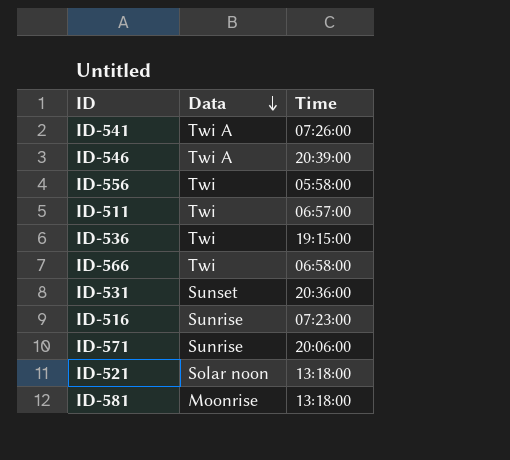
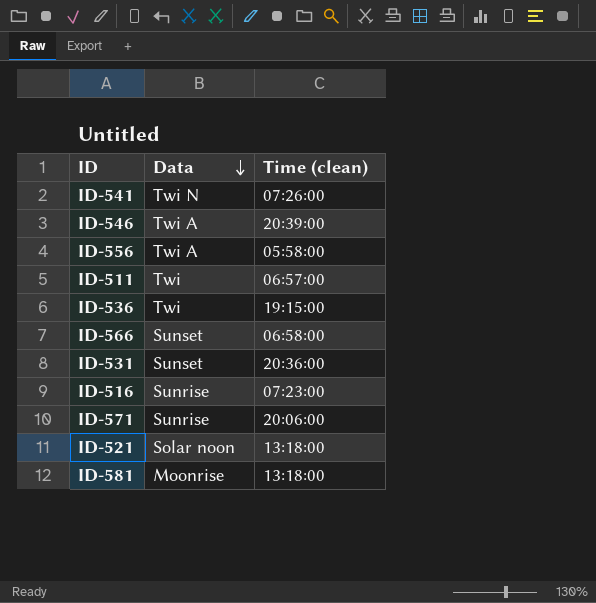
column name: Time -> Time (clean)
ID-541 | Data: Twi A -> Twi N
ID-556 | Data: Twi -> Twi A
ID-566 | Data: Twi -> Sunset

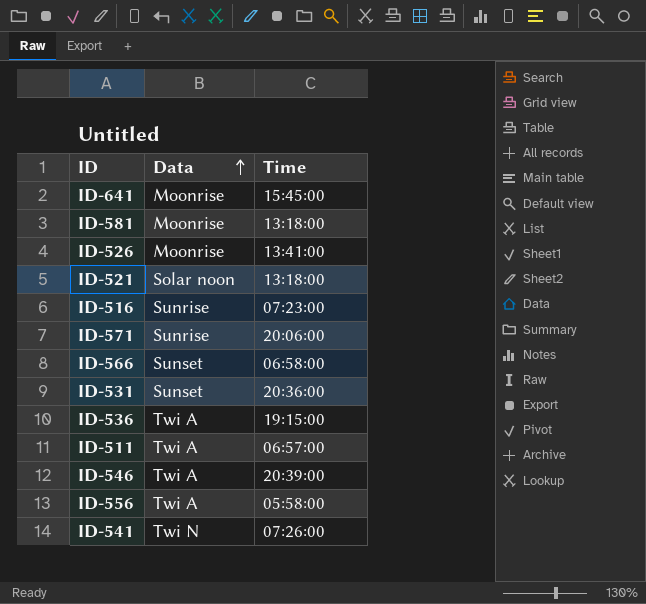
row order: Data descending -> Data ascending
column name: Time (clean) -> Time
row ID-641: none -> Moonrise | 15:45:00
row ID-526: none -> Moonrise | 13:41:00
ID-536 | Data: Twi -> Twi A
ID-511 | Data: Twi -> Twi A

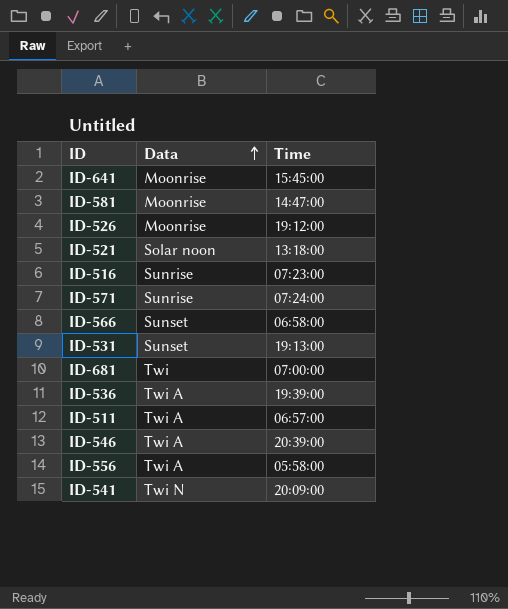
ID-581 | Time: 13:18:00 -> 14:47:00
ID-526 | Time: 13:41:00 -> 19:12:00
ID-571 | Time: 20:06:00 -> 07:24:00
ID-531 | Time: 20:36:00 -> 19:13:00
row ID-681: none -> Twi | 07:00:00
ID-536 | Time: 19:15:00 -> 19:39:00
ID-541 | Time: 07:26:00 -> 20:09:00

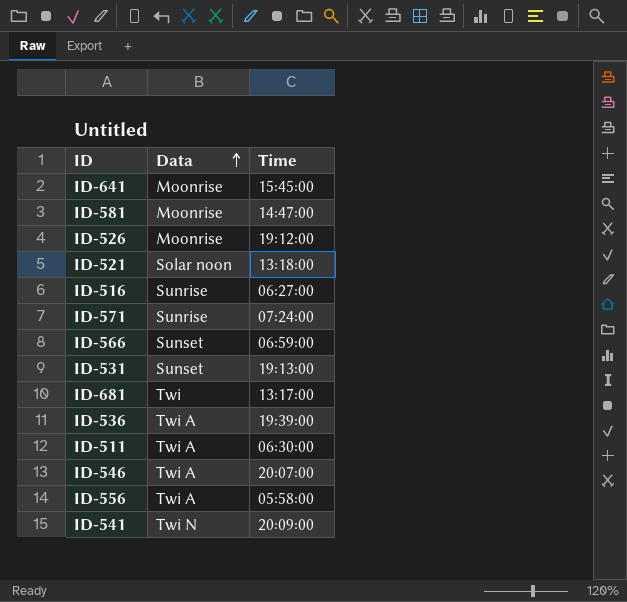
ID-516 | Time: 07:23:00 -> 06:27:00
ID-566 | Time: 06:58:00 -> 06:59:00
ID-681 | Time: 07:00:00 -> 13:17:00
ID-511 | Time: 06:57:00 -> 06:30:00
ID-546 | Time: 20:39:00 -> 20:07:00

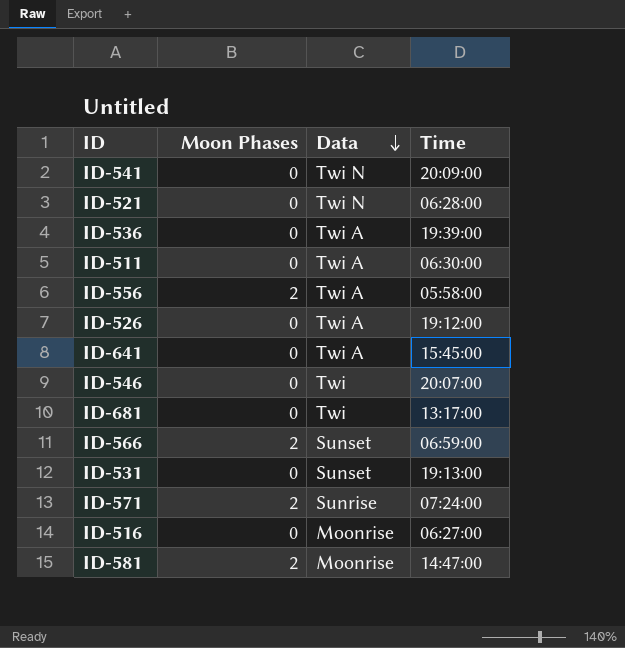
row order: Data ascending -> Data descending
column Moon Phases | position: none -> 2
ID-521 | Data: Solar noon -> Twi N
ID-521 | Time: 13:18:00 -> 06:28:00
ID-526 | Data: Moonrise -> Twi A
ID-641 | Data: Moonrise -> Twi A
ID-546 | Data: Twi A -> Twi
ID-516 | Data: Sunrise -> Moonrise

